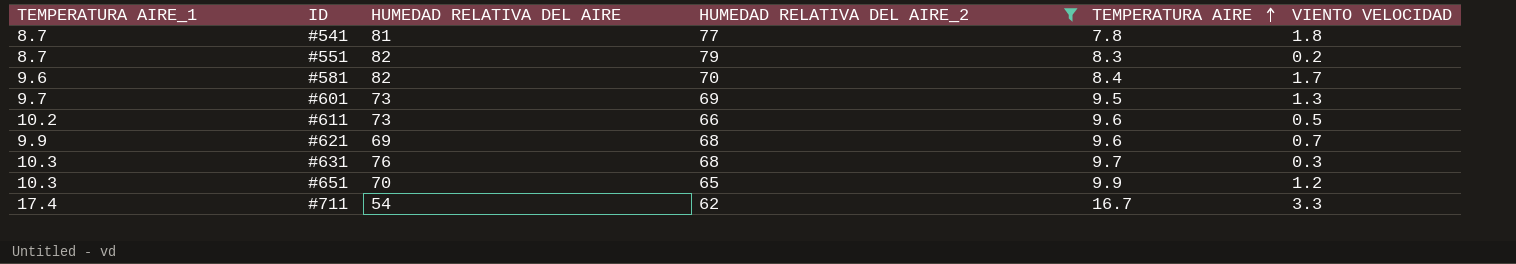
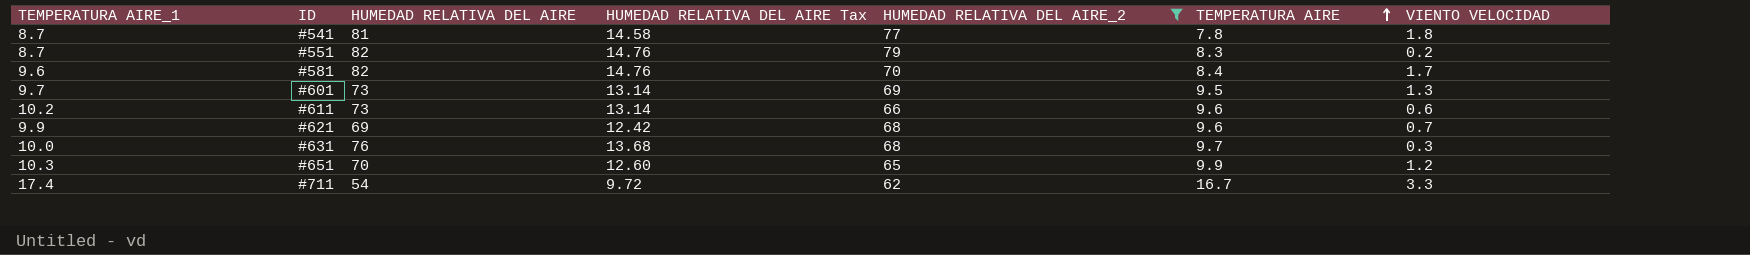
column HUMEDAD RELATIVA DEL AIRE Tax | formula: none -> [HUMEDAD RELATIVA DEL AIRE] * 0.18
#611 | VIENTO VELOCIDAD: 0.5 -> 0.6
#631 | TEMPERATURA AIRE_1: 10.3 -> 10.0

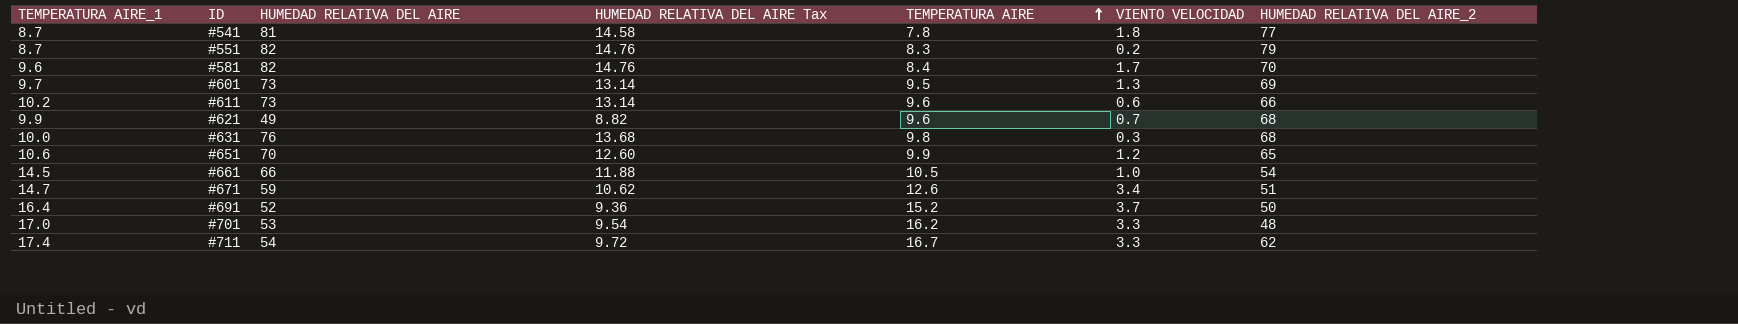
filter: HUMEDAD RELATIVA DEL AIRE_2 >= 62 -> none
column HUMEDAD RELATIVA DEL AIRE_2 | position: 5 -> 7
#621 | HUMEDAD RELATIVA DEL AIRE: 69 -> 49
#621 | HUMEDAD RELATIVA DEL AIRE Tax: 12.42 -> 8.82
#631 | TEMPERATURA AIRE: 9.7 -> 9.8
#651 | TEMPERATURA AIRE_1: 10.3 -> 10.6

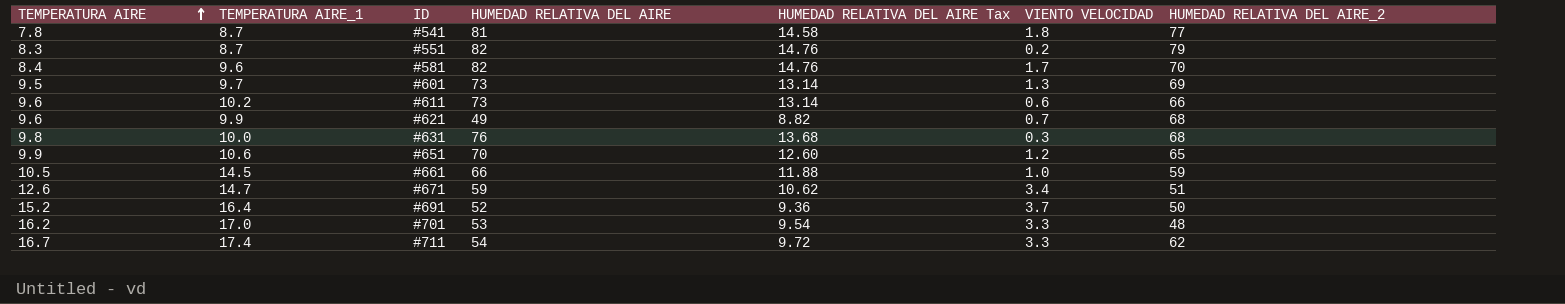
column TEMPERATURA AIRE | position: 5 -> 1
#661 | HUMEDAD RELATIVA DEL AIRE_2: 54 -> 59

